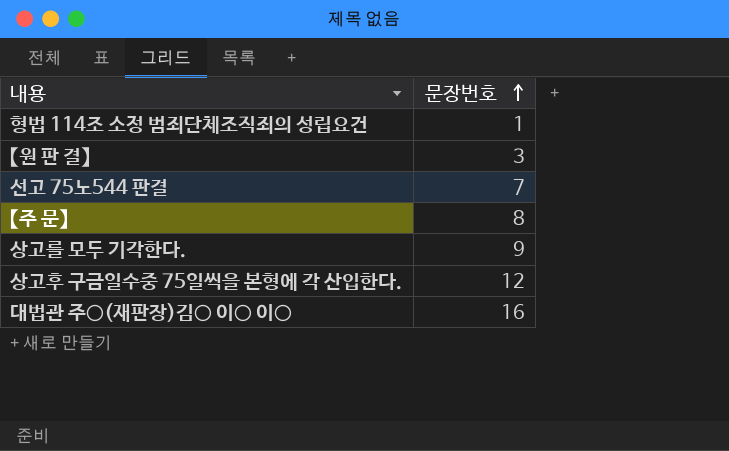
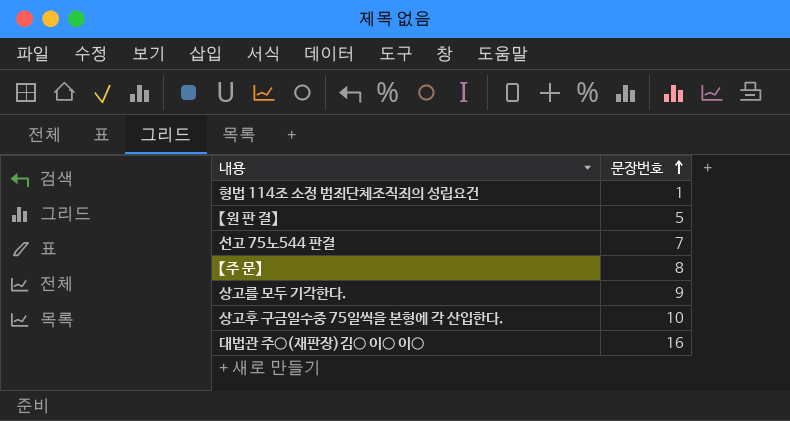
【원 판 결】 | 문장번호: 3 -> 5
상고후 구금일수중 75일씩을 본형에 각 산입한다. | 문장번호: 12 -> 10

